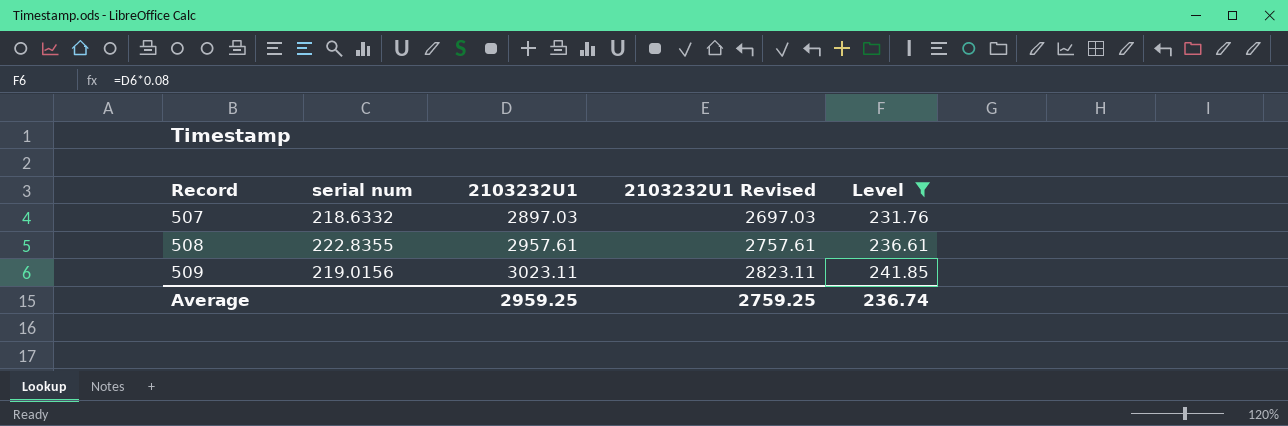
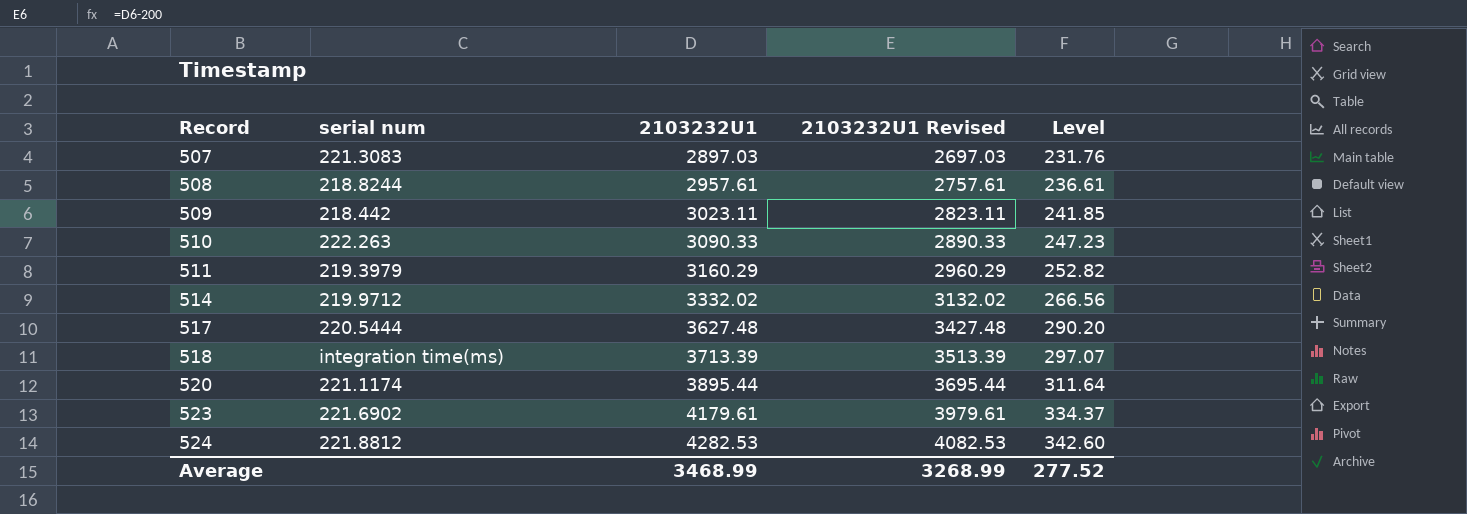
filter: Level <= 241.85 -> none
507 | serial num: 218.6332 -> 221.3083
508 | serial num: 222.8355 -> 218.8244
509 | serial num: 219.0156 -> 218.442
Average | 2103232U1: 2959.25 -> 3468.99
Average | 2103232U1 Revised: 2759.25 -> 3268.99
Average | Level: 236.74 -> 277.52

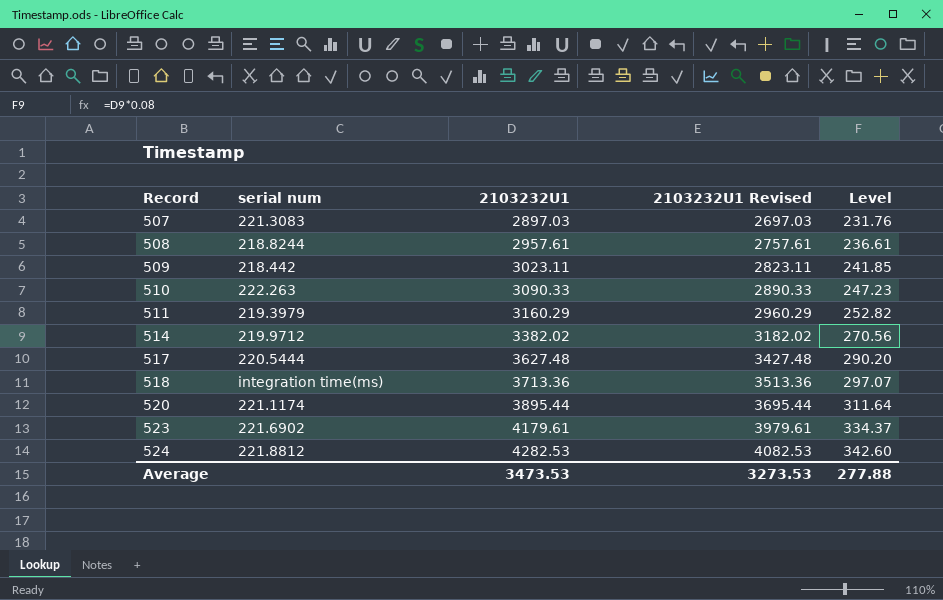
514 | 2103232U1: 3332.02 -> 3382.02
514 | 2103232U1 Revised: 3132.02 -> 3182.02
514 | Level: 266.56 -> 270.56
518 | 2103232U1: 3713.39 -> 3713.36
518 | 2103232U1 Revised: 3513.39 -> 3513.36
Average | 2103232U1: 3468.99 -> 3473.53
Average | 2103232U1 Revised: 3268.99 -> 3273.53
Average | Level: 277.52 -> 277.88

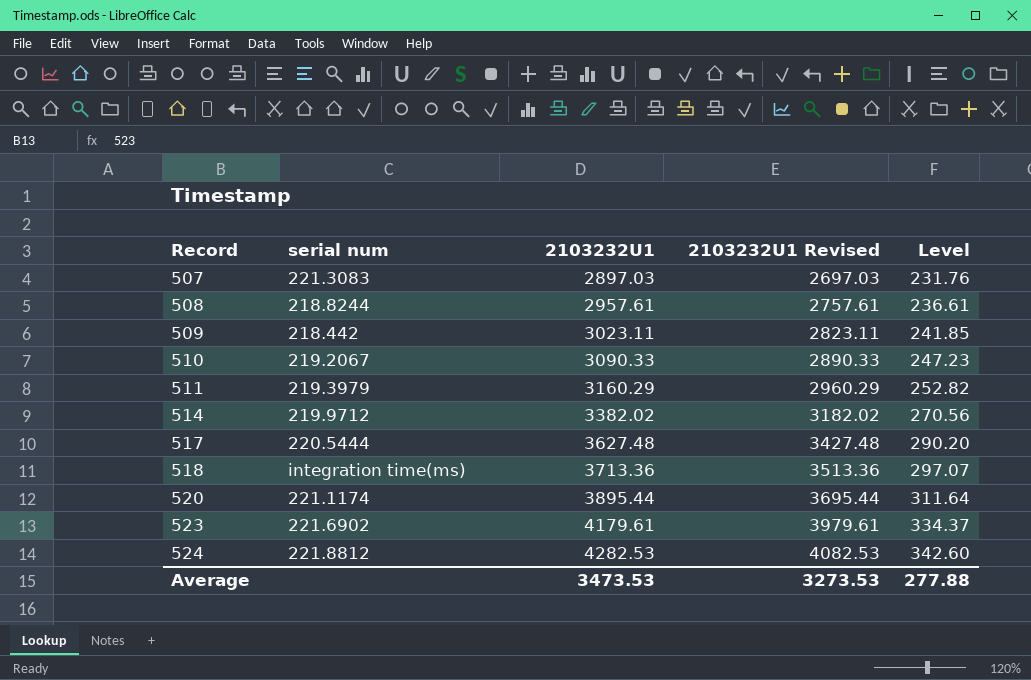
510 | serial num: 222.263 -> 219.2067

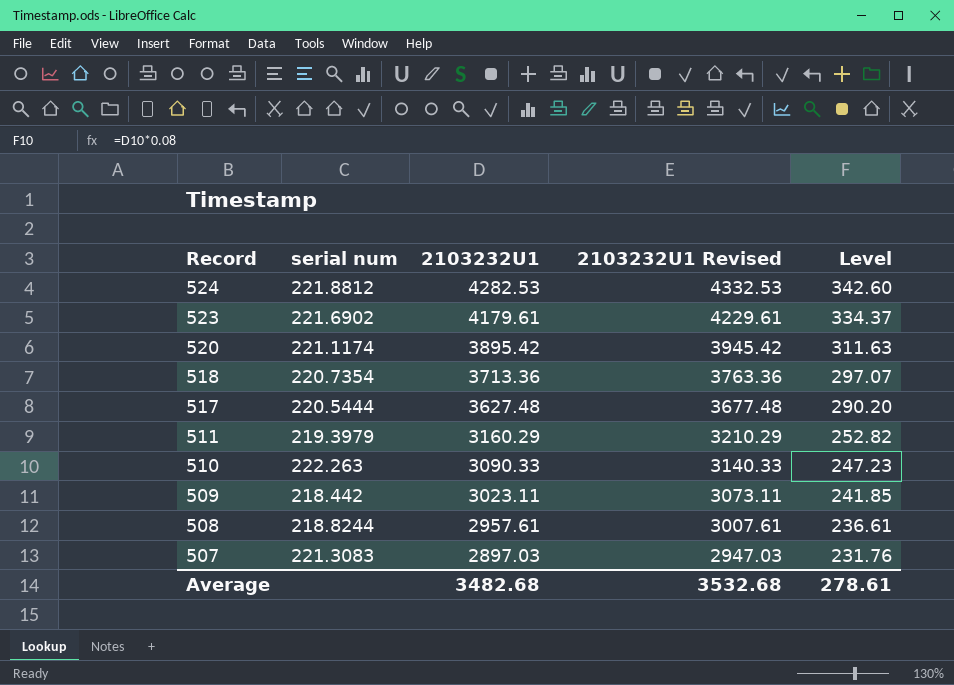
row order: Record ascending -> Record descending
column 2103232U1 Revised | formula: [2103232U1] - 200 -> [2103232U1] + 50
row 514: 219.9712 | 3382.02 | 3182.02 | 270.56 -> none
520 | 2103232U1: 3895.44 -> 3895.42
520 | Level: 311.64 -> 311.63
518 | serial num: integration time(ms) -> 220.7354
510 | serial num: 219.2067 -> 222.263
Average | 2103232U1: 3473.53 -> 3482.68
Average | 2103232U1 Revised: 3273.53 -> 3532.68
Average | Level: 277.88 -> 278.61

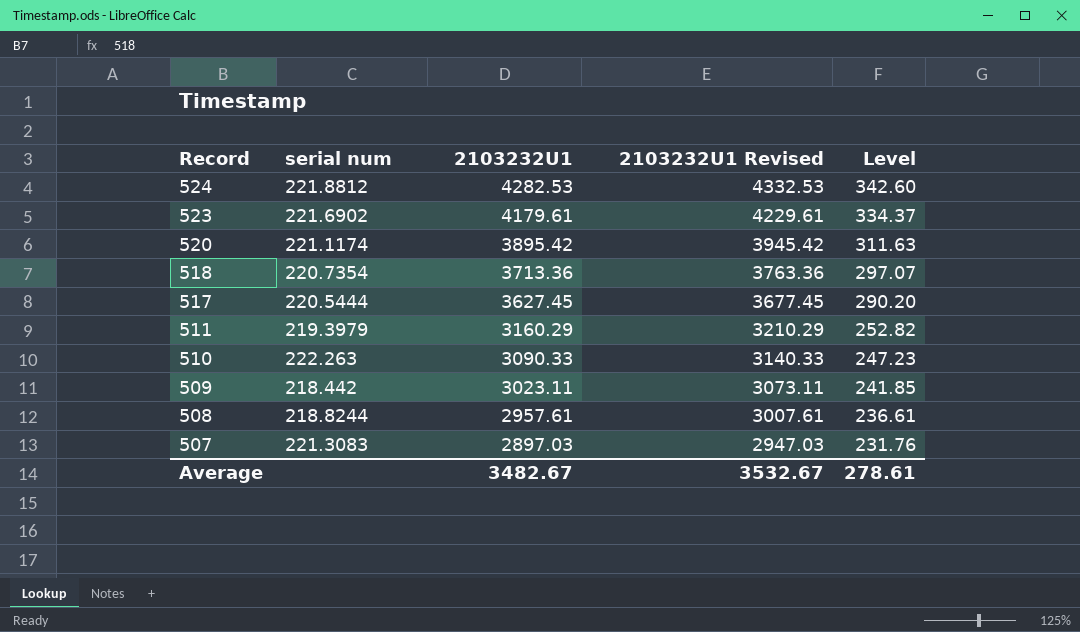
517 | 2103232U1: 3627.48 -> 3627.45
517 | 2103232U1 Revised: 3677.48 -> 3677.45
Average | 2103232U1: 3482.68 -> 3482.67
Average | 2103232U1 Revised: 3532.68 -> 3532.67

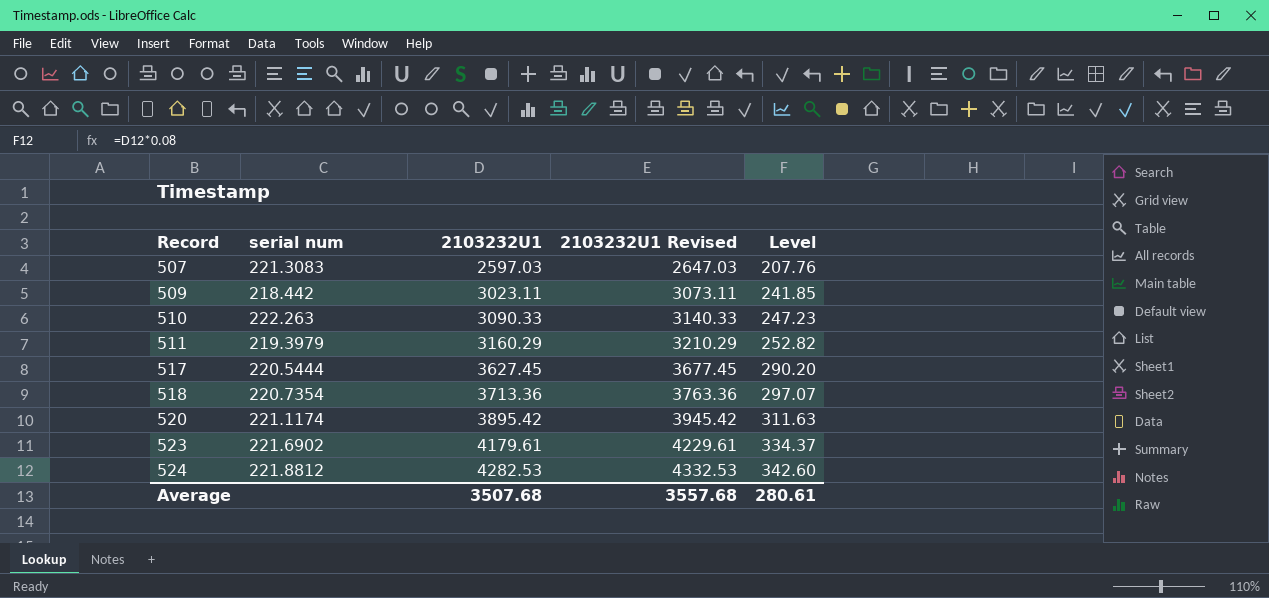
row order: Record descending -> Record ascending
row 508: 218.8244 | 2957.61 | 3007.61 | 236.61 -> none
507 | 2103232U1: 2897.03 -> 2597.03
507 | 2103232U1 Revised: 2947.03 -> 2647.03
507 | Level: 231.76 -> 207.76
Average | 2103232U1: 3482.67 -> 3507.68
Average | 2103232U1 Revised: 3532.67 -> 3557.68
Average | Level: 278.61 -> 280.61

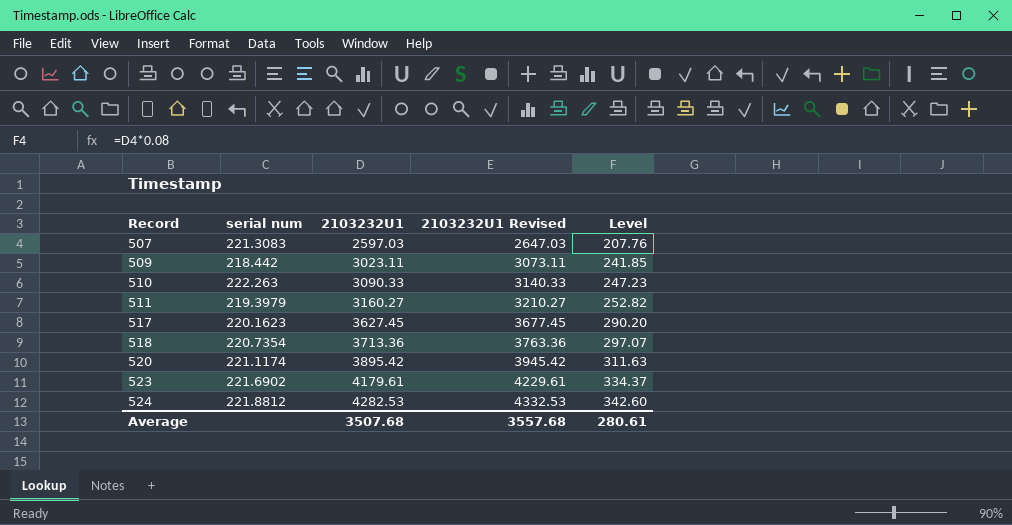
511 | 2103232U1: 3160.29 -> 3160.27
511 | 2103232U1 Revised: 3210.29 -> 3210.27
517 | serial num: 220.5444 -> 220.1623

